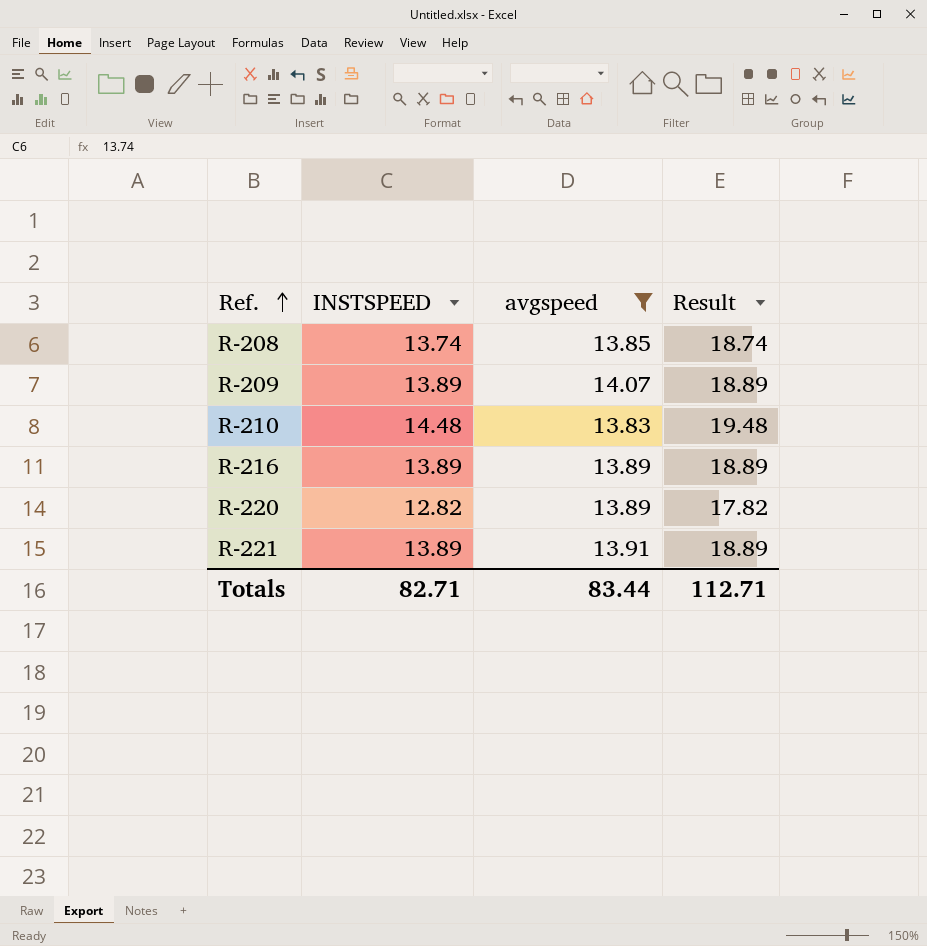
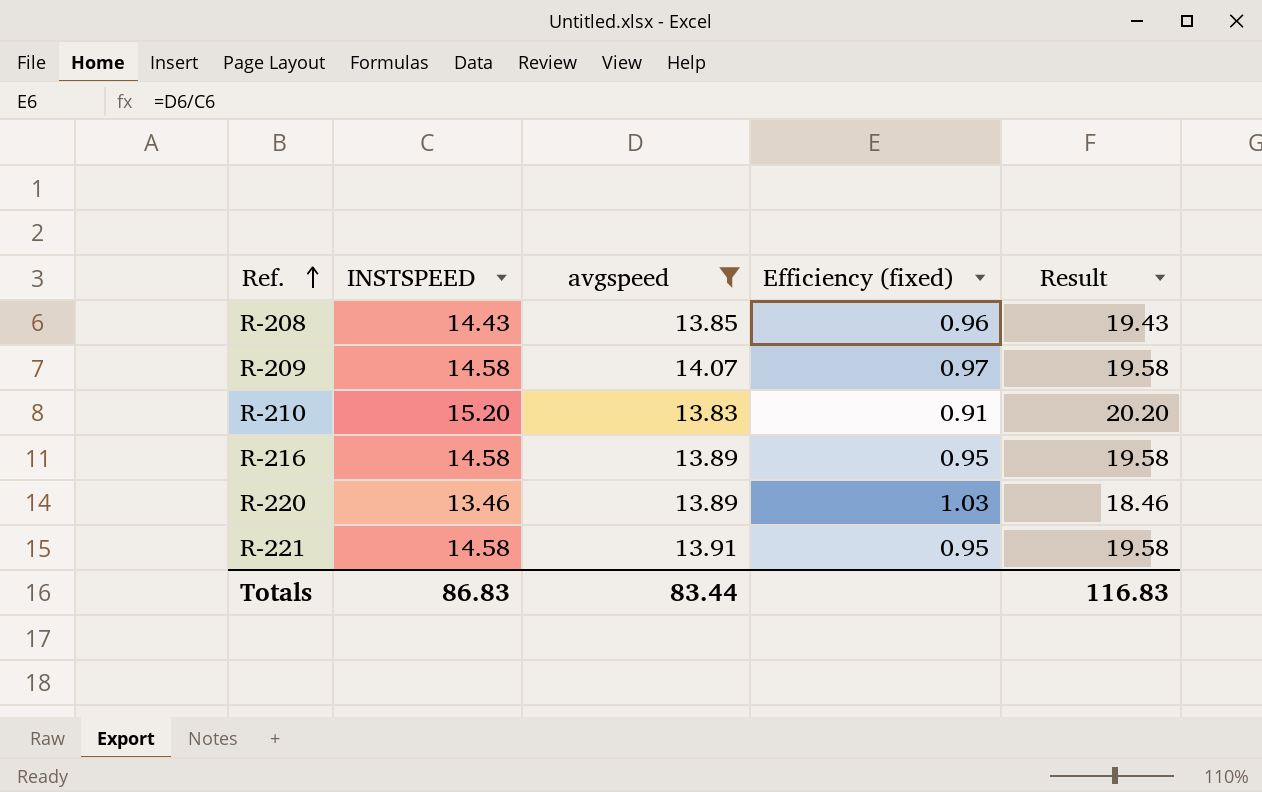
column Efficiency (fixed) | formula: none -> [avgspeed] / [INSTSPEED]
R-208 | INSTSPEED: 13.74 -> 14.43
R-208 | Result: 18.74 -> 19.43
R-209 | INSTSPEED: 13.89 -> 14.58
R-209 | Result: 18.89 -> 19.58
R-210 | INSTSPEED: 14.48 -> 15.20
R-210 | Result: 19.48 -> 20.20
R-216 | INSTSPEED: 13.89 -> 14.58
R-216 | Result: 18.89 -> 19.58
R-220 | INSTSPEED: 12.82 -> 13.46
R-220 | Result: 17.82 -> 18.46
R-221 | INSTSPEED: 13.89 -> 14.58
R-221 | Result: 18.89 -> 19.58
Totals | INSTSPEED: 82.71 -> 86.83
Totals | Result: 112.71 -> 116.83

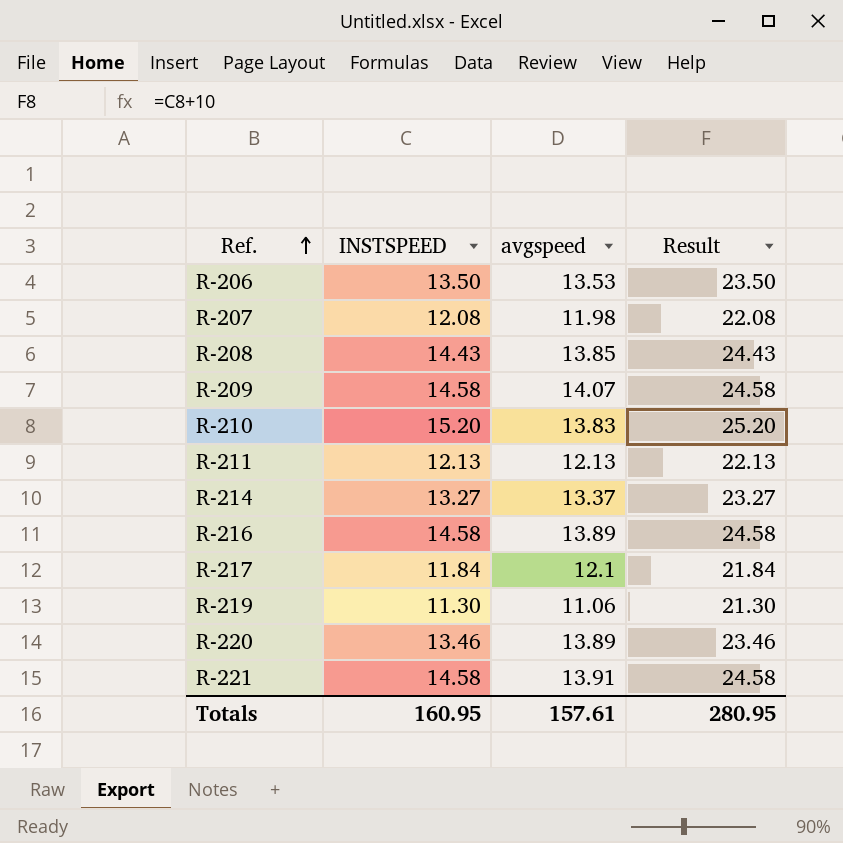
filter: avgspeed >= 13.83 -> none
column Efficiency (fixed) | formula: [avgspeed] / [INSTSPEED] -> none
column Result | formula: [INSTSPEED] + 5 -> [INSTSPEED] + 10
Totals | INSTSPEED: 86.83 -> 160.95
Totals | avgspeed: 83.44 -> 157.61
Totals | Result: 116.83 -> 280.95

